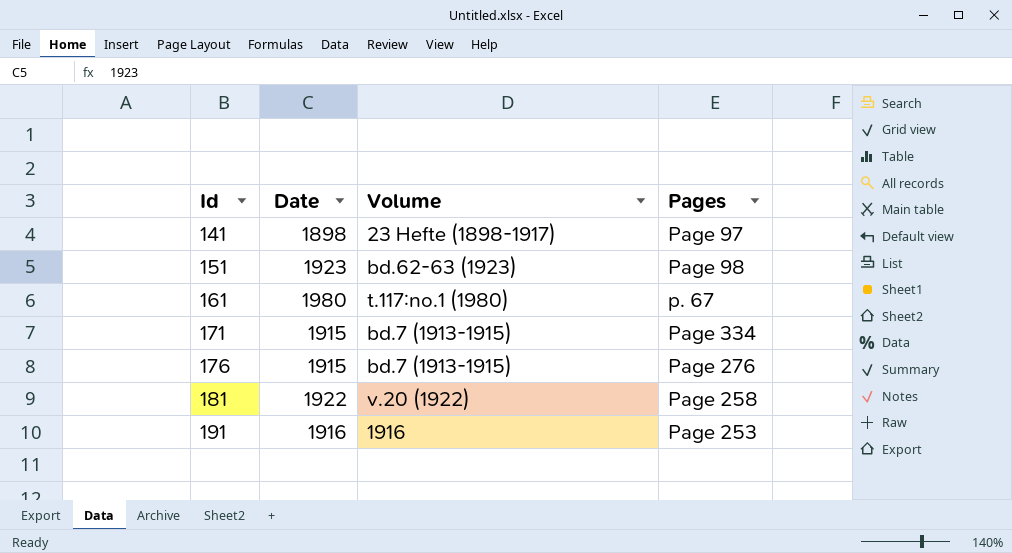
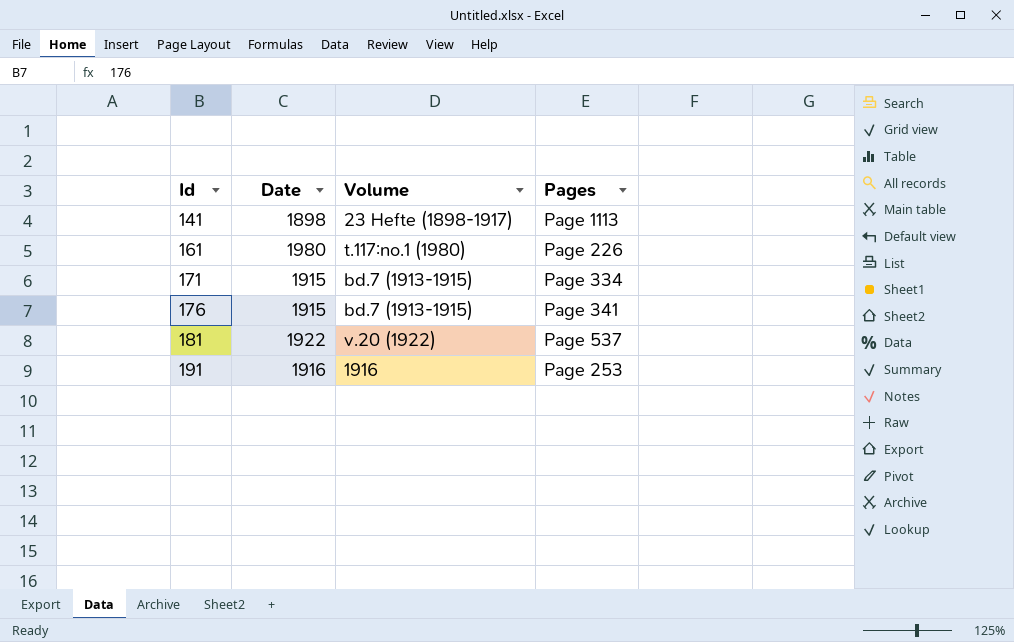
row 151: 1923 | bd.62-63 (1923) | Page 98 -> none
141 | Pages: Page 97 -> Page 1113
161 | Pages: p. 67 -> Page 226
176 | Pages: Page 276 -> Page 341
181 | Pages: Page 258 -> Page 537

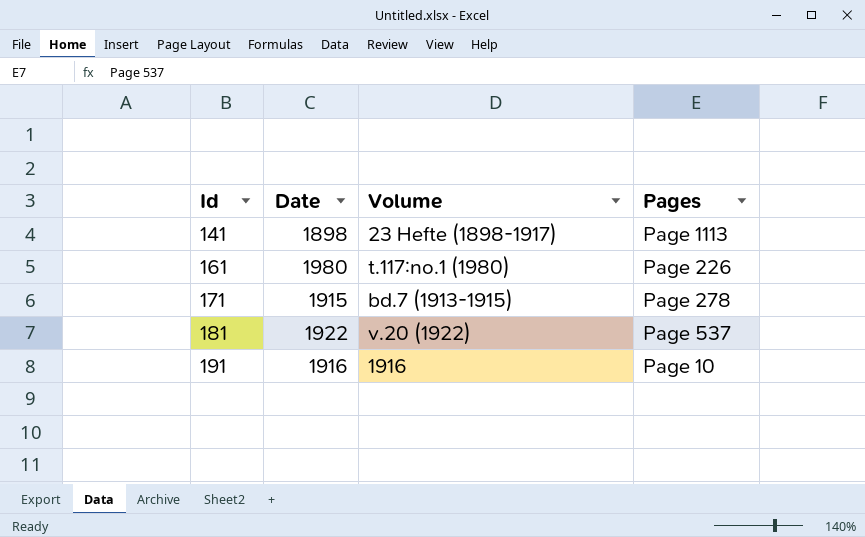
row 176: 1915 | bd.7 (1913-1915) | Page 341 -> none
171 | Pages: Page 334 -> Page 278
191 | Pages: Page 253 -> Page 10

